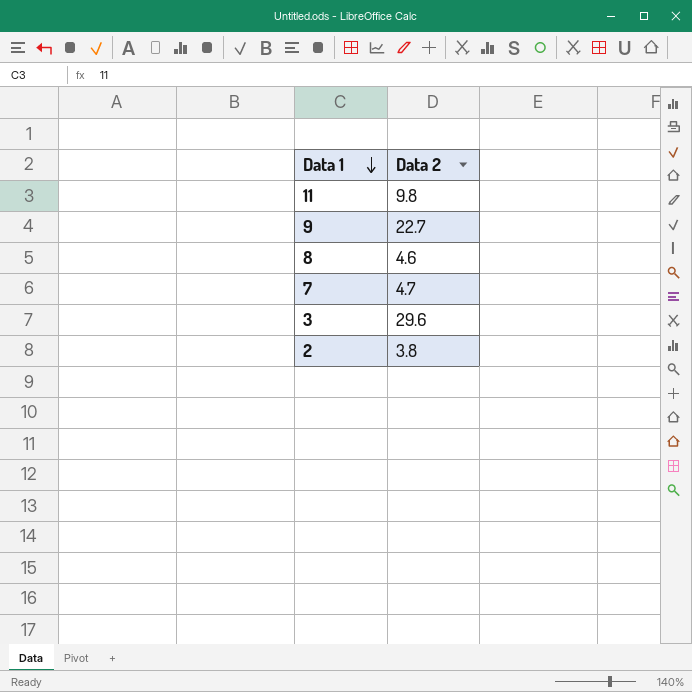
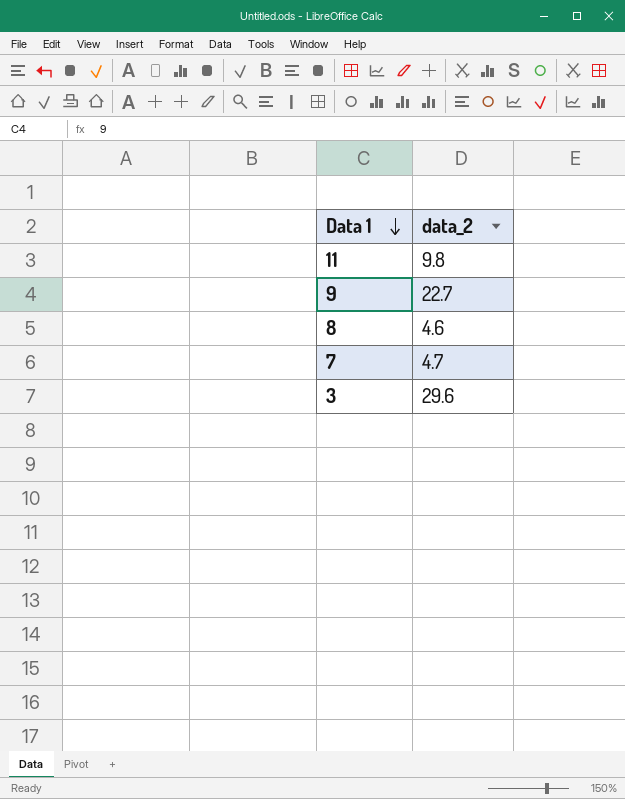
column name: Data 2 -> data_2
row 2: 3.8 -> none

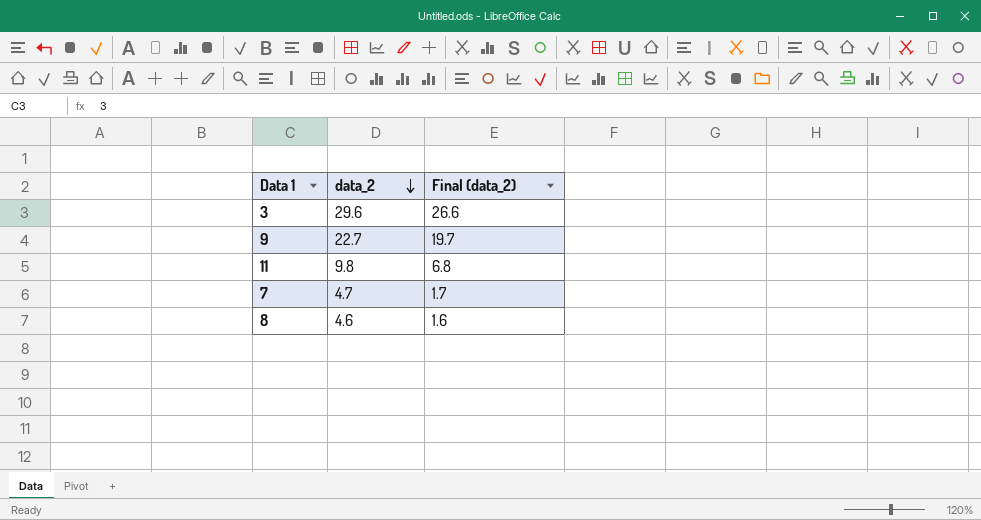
row order: Data 1 descending -> data_2 descending
column Final (data_2) | formula: none -> [data_2] - 3

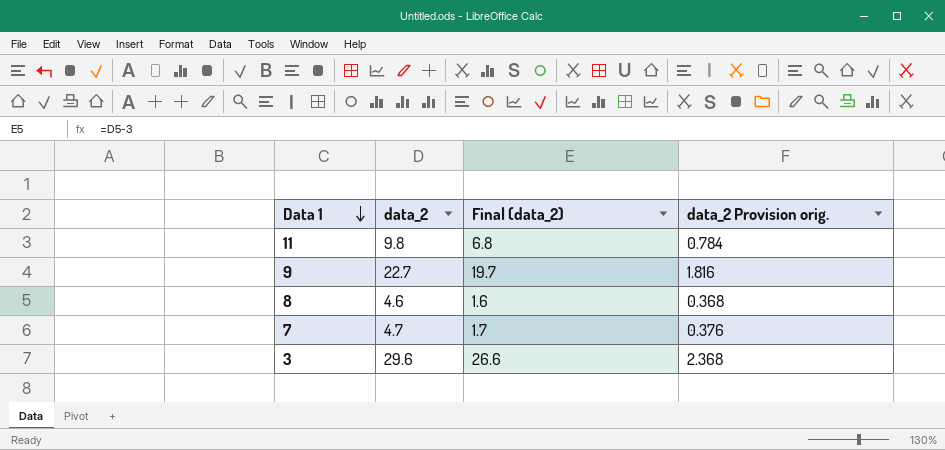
row order: data_2 descending -> Data 1 descending
column data_2 Provision orig. | formula: none -> [data_2] * 0.08

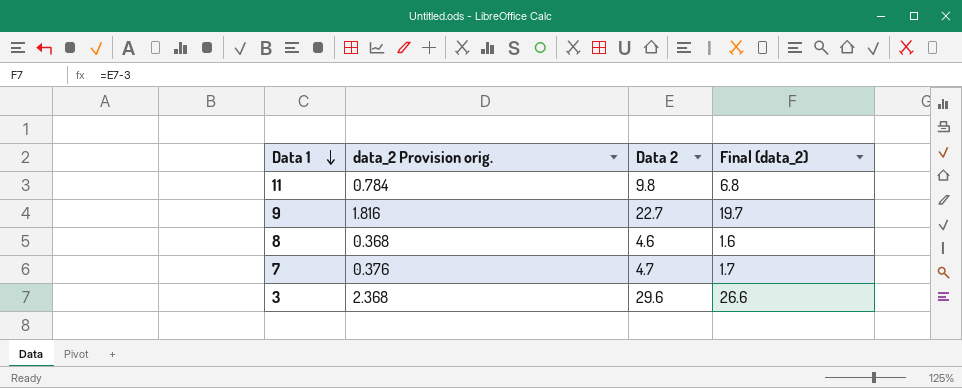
column data_2 Provision orig. | position: 4 -> 2
column name: data_2 -> Data 2

